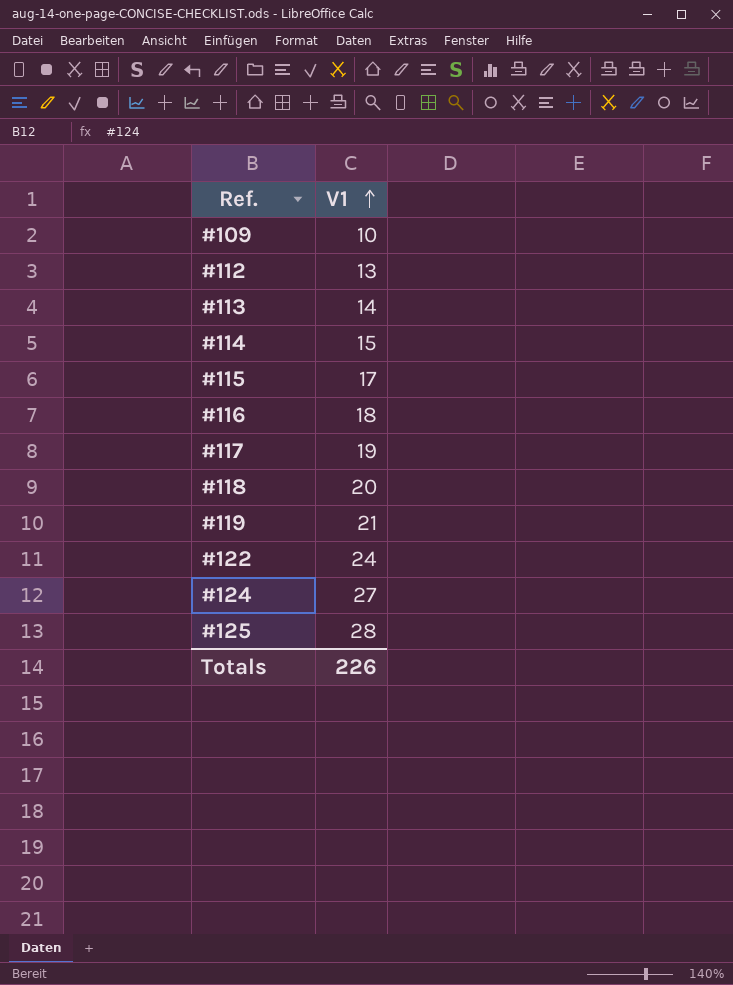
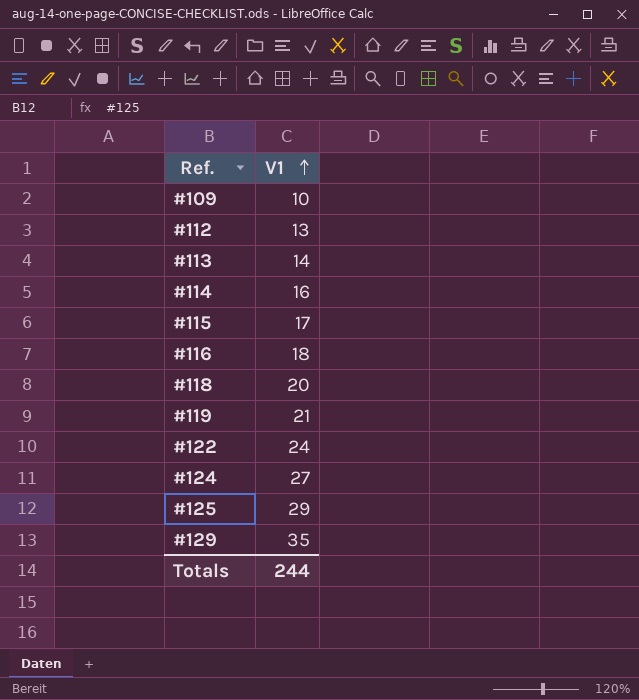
row #117: 19 -> none
#114 | V1: 15 -> 16
#125 | V1: 28 -> 29
row #129: none -> 35
Totals | V1: 226 -> 244

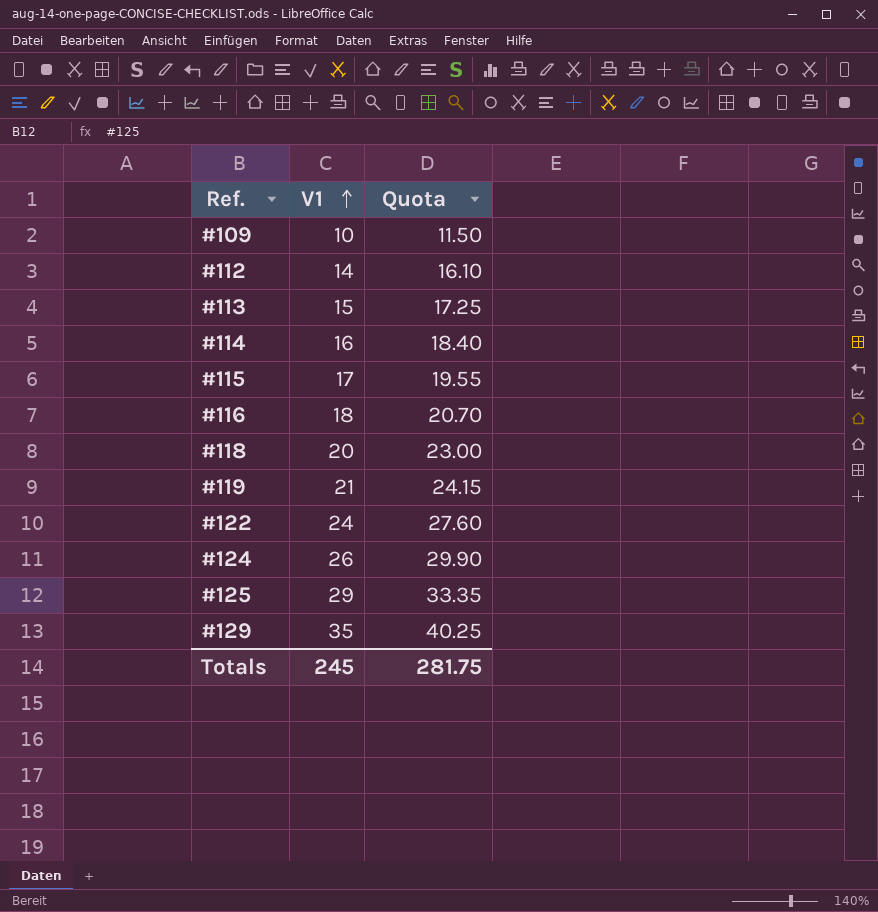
column Quota | formula: none -> [V1] * 1.15
#112 | V1: 13 -> 14
#113 | V1: 14 -> 15
#124 | V1: 27 -> 26
Totals | V1: 244 -> 245

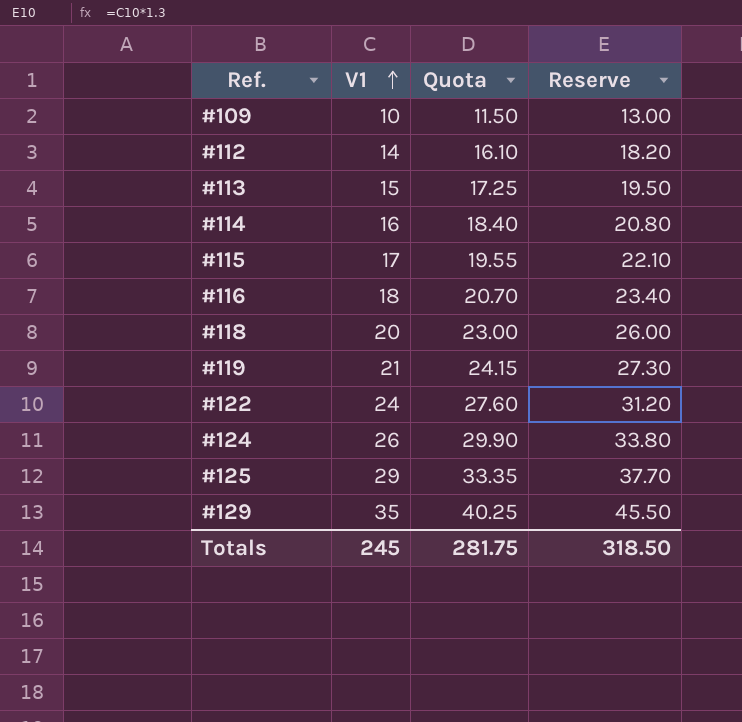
column Reserve | formula: none -> [V1] * 1.3

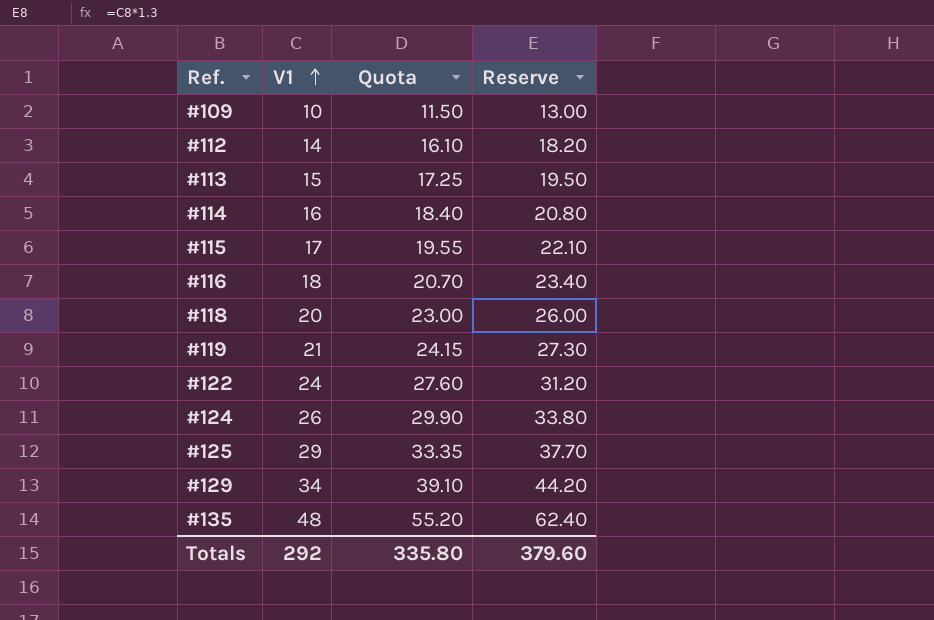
#129 | V1: 35 -> 34
#129 | Quota: 40.25 -> 39.10
#129 | Reserve: 45.50 -> 44.20
row #135: none -> 48 | 55.20 | 62.40
Totals | V1: 245 -> 292
Totals | Quota: 281.75 -> 335.80
Totals | Reserve: 318.50 -> 379.60

